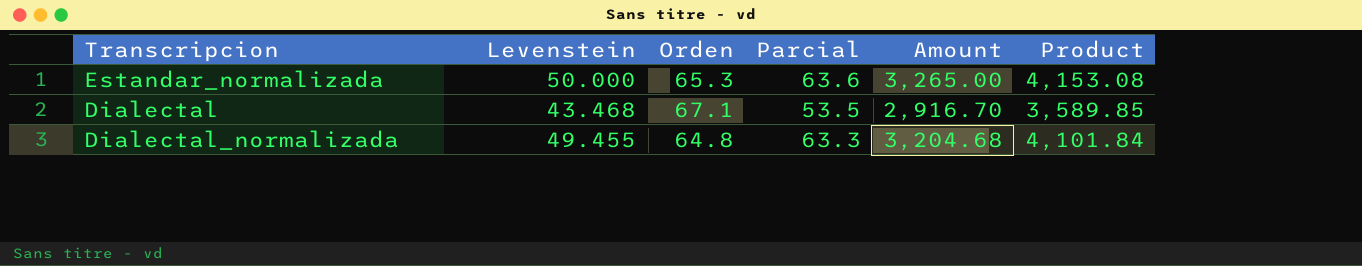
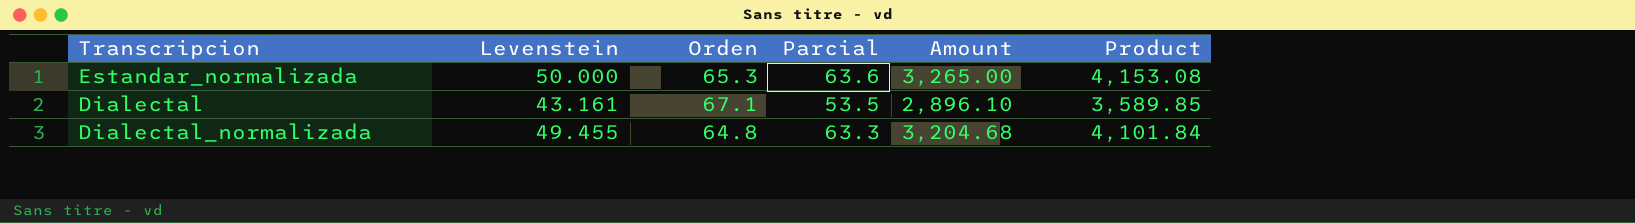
Dialectal | Levenstein: 43.468 -> 43.161
Dialectal | Amount: 2,916.70 -> 2,896.10

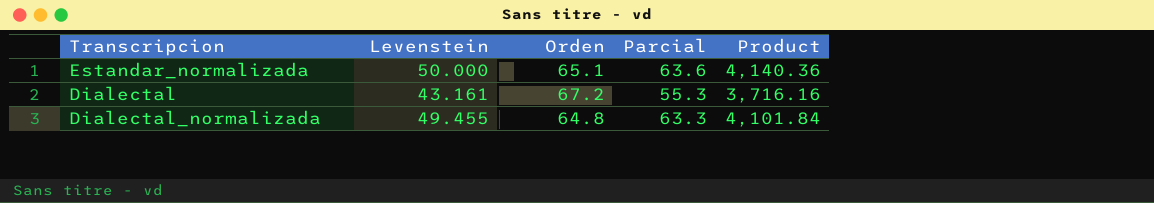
column Amount | formula: [Levenstein] * [Orden] -> none
Estandar_normalizada | Orden: 65.3 -> 65.1
Estandar_normalizada | Product: 4,153.08 -> 4,140.36
Dialectal | Orden: 67.1 -> 67.2
Dialectal | Parcial: 53.5 -> 55.3
Dialectal | Product: 3,589.85 -> 3,716.16

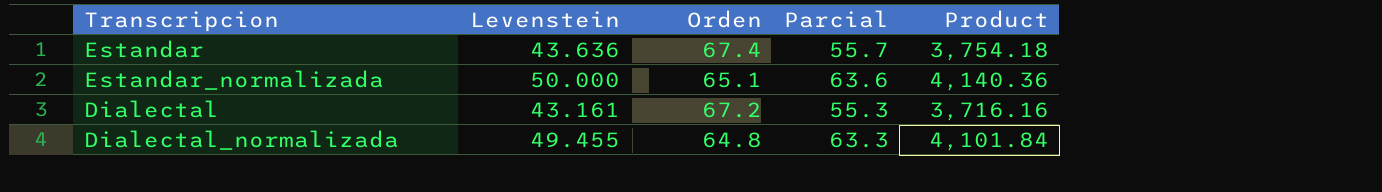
row Estandar: none -> 43.636 | 67.4 | 55.7 | 3,754.18

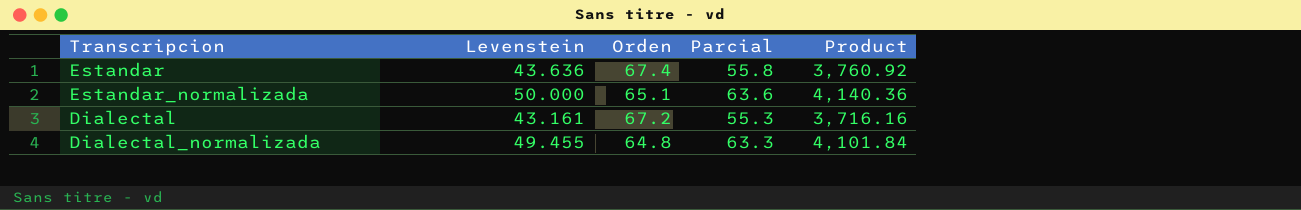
Estandar | Parcial: 55.7 -> 55.8
Estandar | Product: 3,754.18 -> 3,760.92

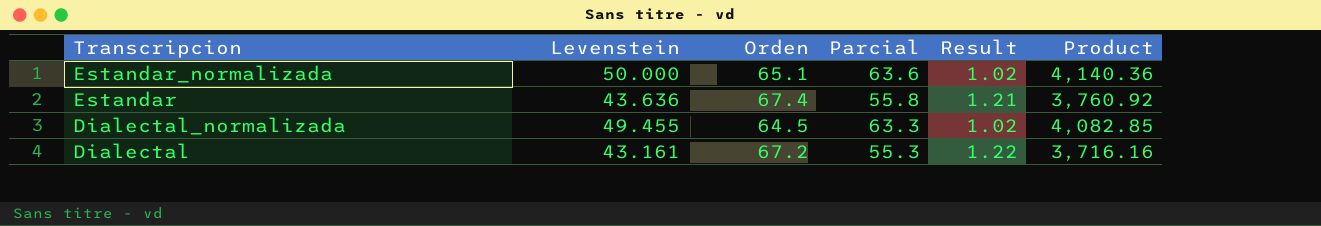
row order: none -> Transcripcion descending
column Result | formula: none -> [Orden] / [Parcial]
Dialectal_normalizada | Orden: 64.8 -> 64.5
Dialectal_normalizada | Product: 4,101.84 -> 4,082.85

